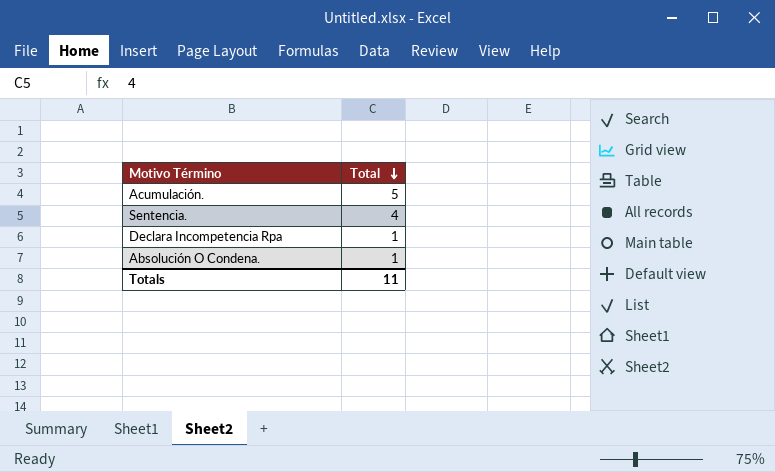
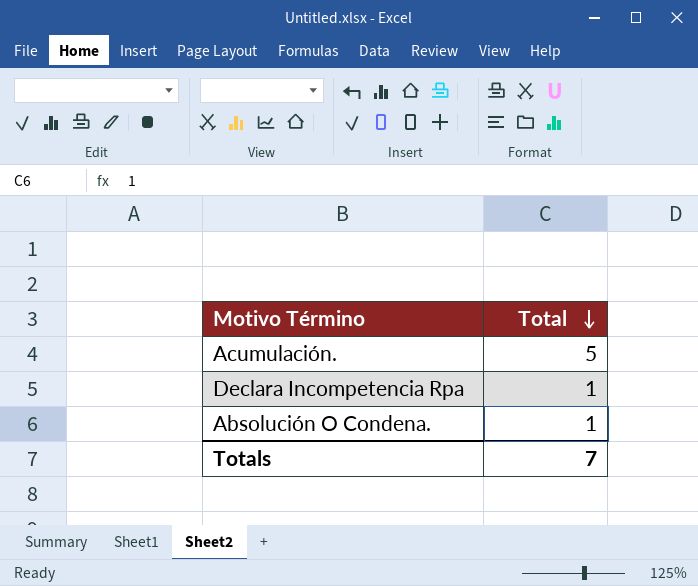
row Sentencia.: 4 -> none
Totals | Total: 11 -> 7

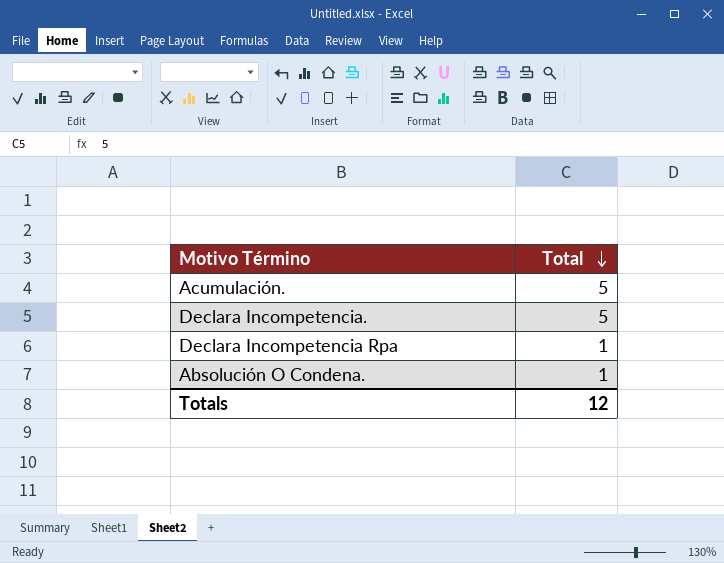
row Declara Incompetencia.: none -> 5
Totals | Total: 7 -> 12

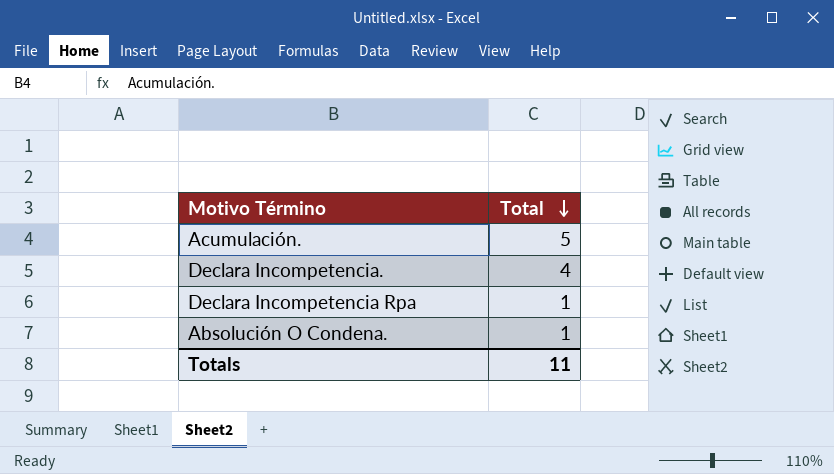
Declara Incompetencia. | Total: 5 -> 4
Totals | Total: 12 -> 11

